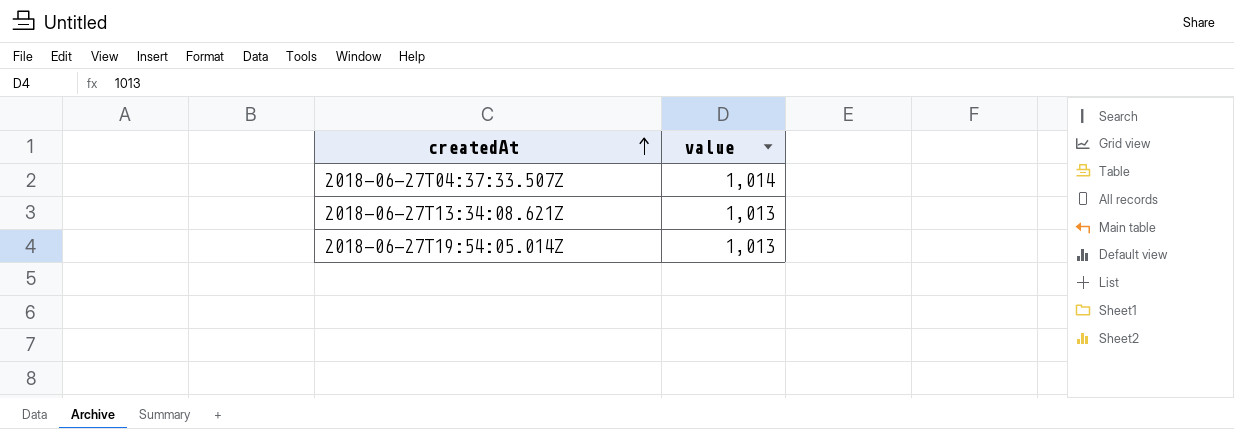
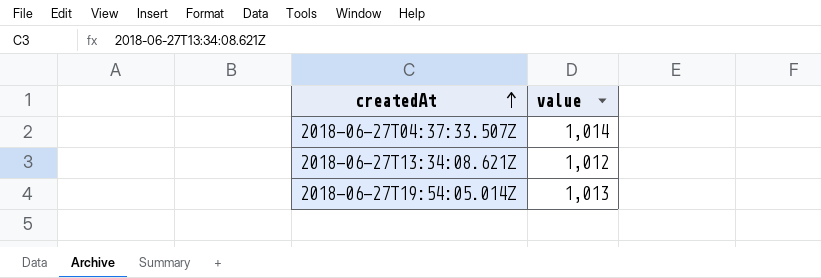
2018-06-27T13:34:08.621Z | value: 1,013 -> 1,012

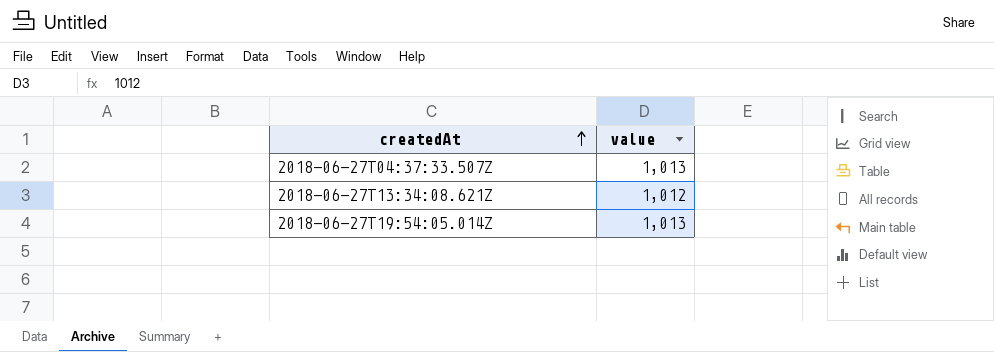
2018-06-27T04:37:33.507Z | value: 1,014 -> 1,013

